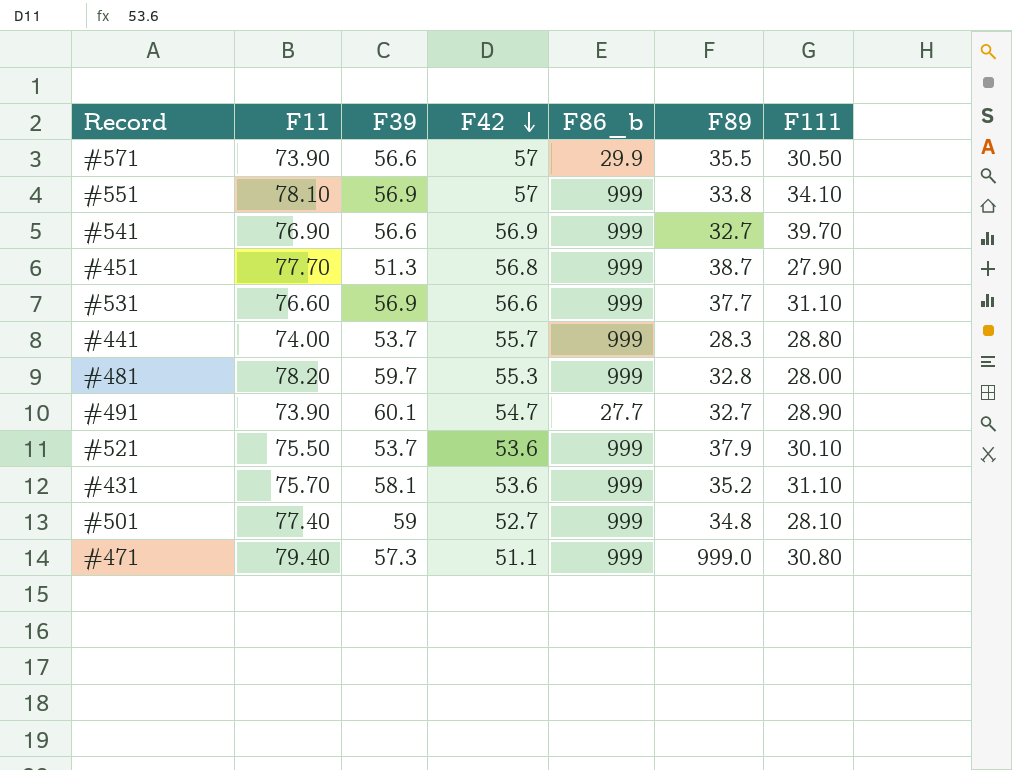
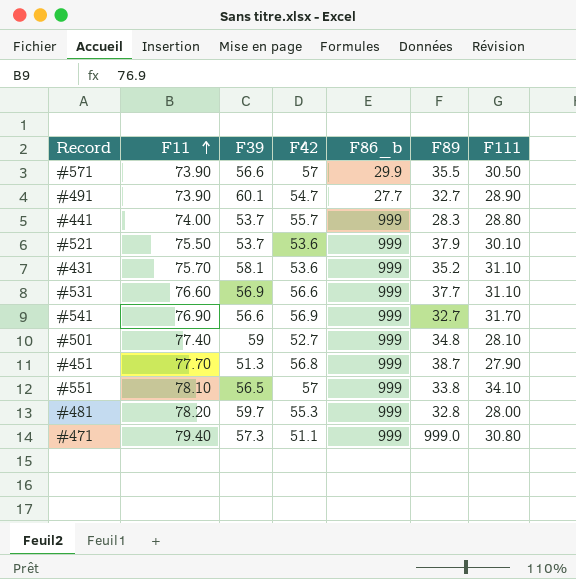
row order: F42 descending -> F11 ascending
#541 | F111: 39.70 -> 31.70
#551 | F39: 56.9 -> 56.5

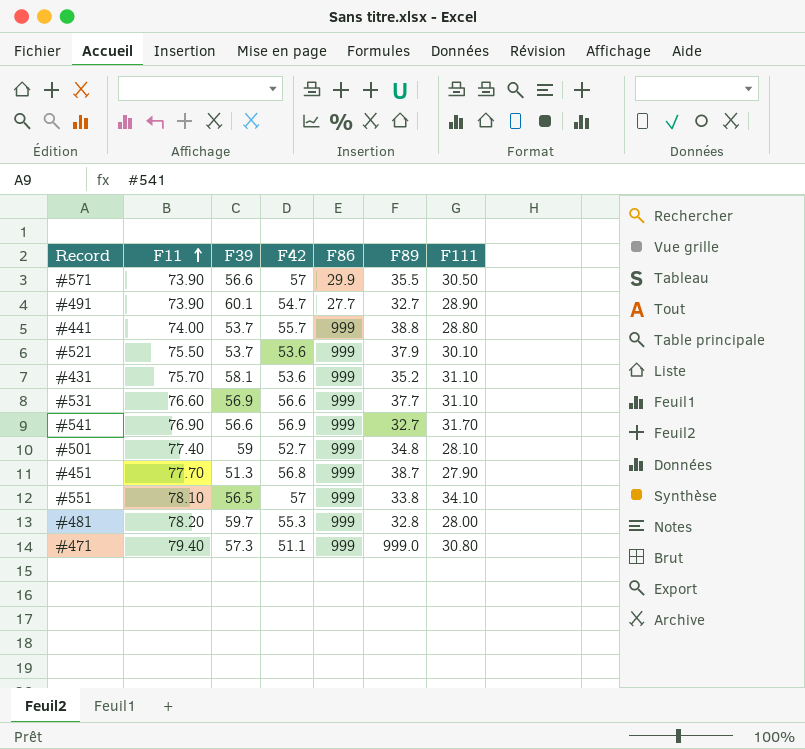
column name: F86_b -> F86
#441 | F89: 28.3 -> 38.8

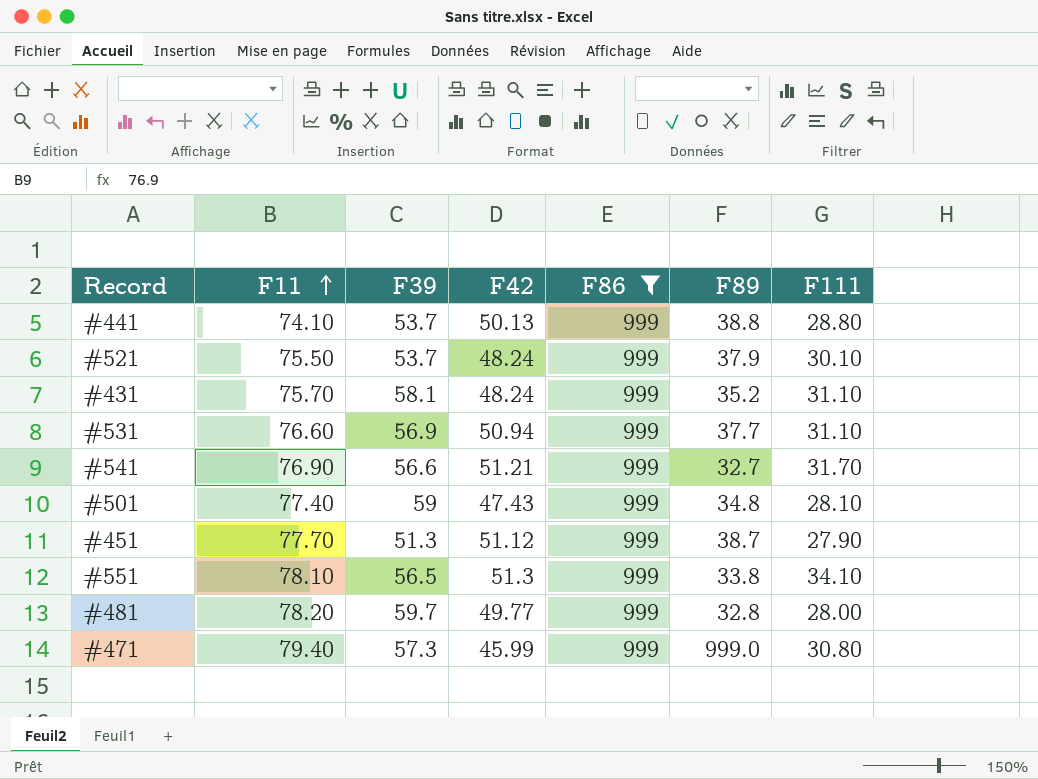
filter: none -> F86 = 999
#441 | F11: 74.00 -> 74.10
#441 | F42: 55.7 -> 50.13
#521 | F42: 53.6 -> 48.24
#431 | F42: 53.6 -> 48.24
#531 | F42: 56.6 -> 50.94
#541 | F42: 56.9 -> 51.21
#501 | F42: 52.7 -> 47.43
#451 | F42: 56.8 -> 51.12
#551 | F42: 57 -> 51.3
#481 | F42: 55.3 -> 49.77
#471 | F42: 51.1 -> 45.99

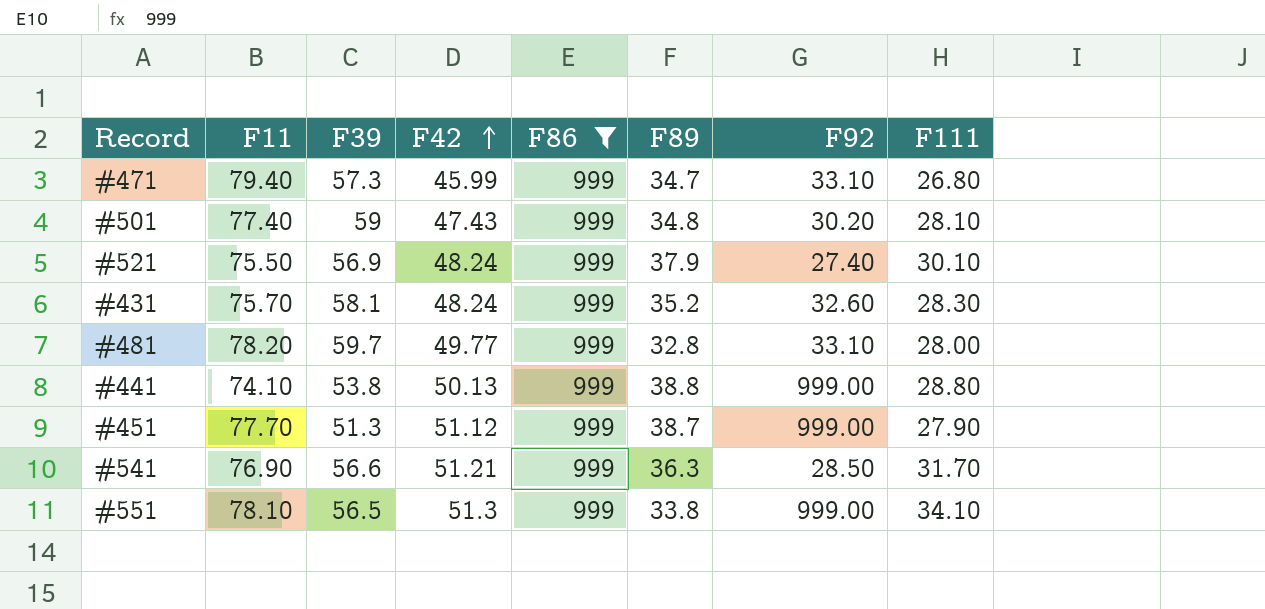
row order: F11 ascending -> F42 ascending
column F92 | position: none -> 7
row #531: 76.60 | 56.9 | 50.94 | 999 | 37.7 | 31.10 -> none
#471 | F89: 999.0 -> 34.7
#471 | F111: 30.80 -> 26.80
#521 | F39: 53.7 -> 56.9
#431 | F111: 31.10 -> 28.30
#441 | F39: 53.7 -> 53.8
#541 | F89: 32.7 -> 36.3

